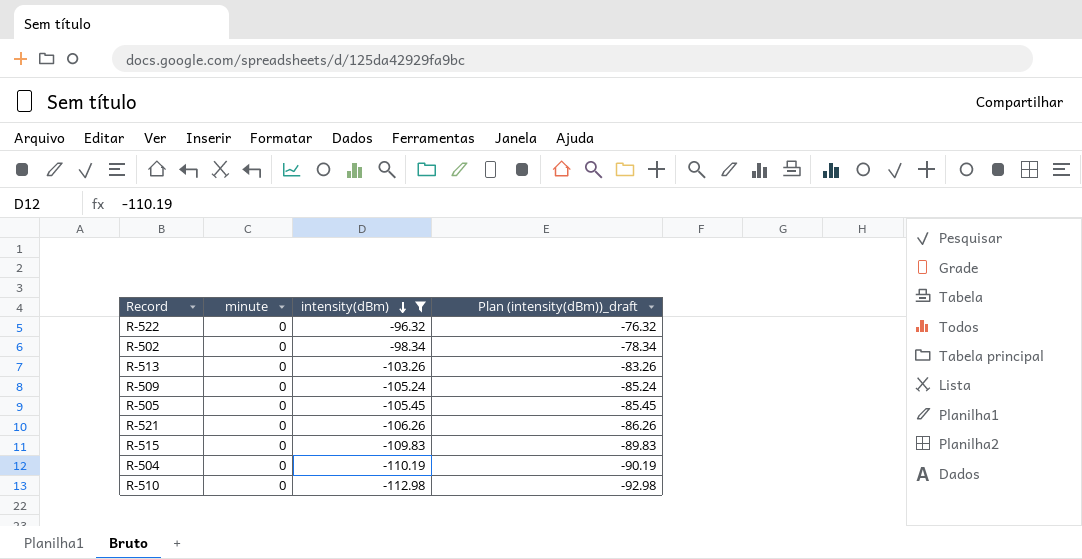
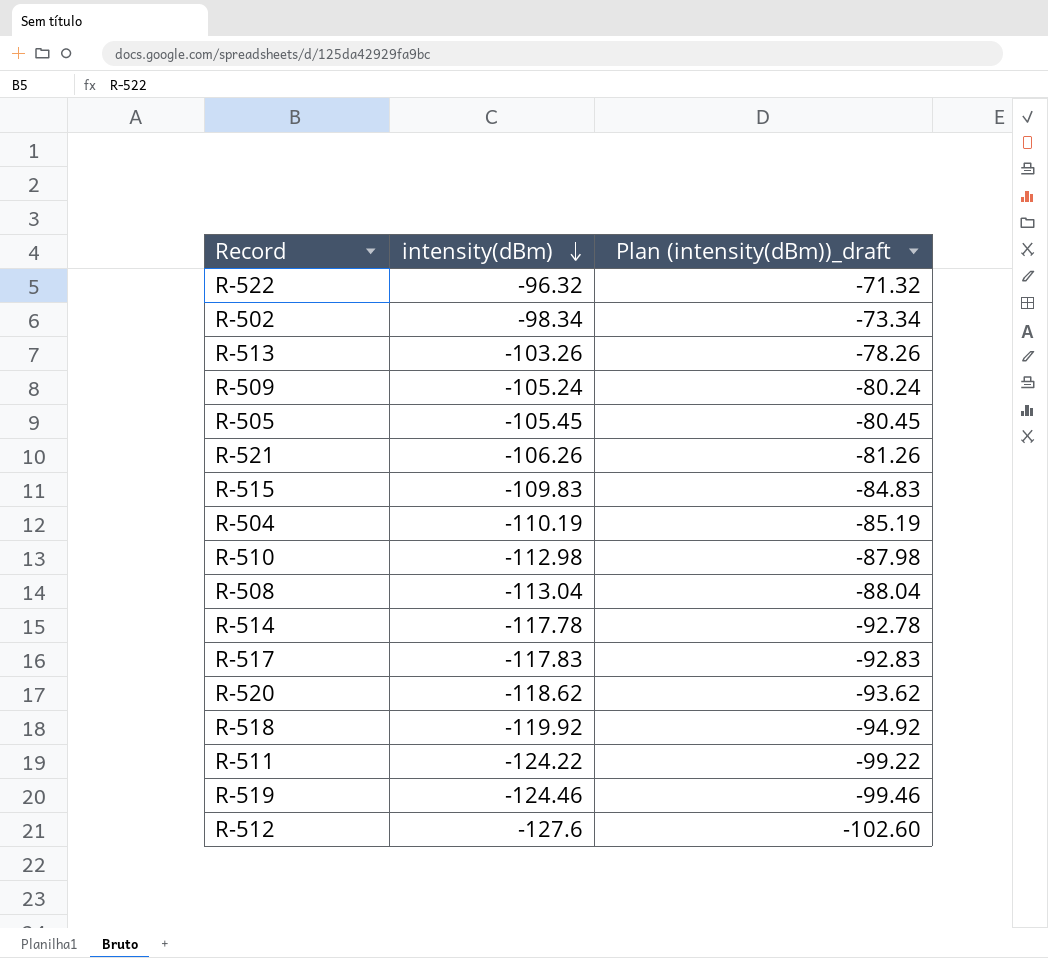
filter: intensity(dBm) >= -112.98 -> none
column minute | position: 2 -> none
column Plan (intensity(dBm))_draft | formula: [intensity(dBm)] + 20 -> [intensity(dBm)] + 25

